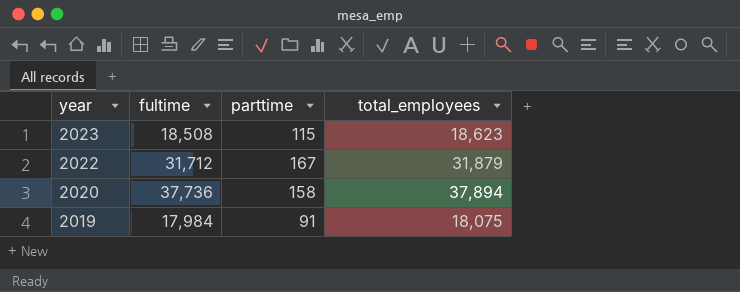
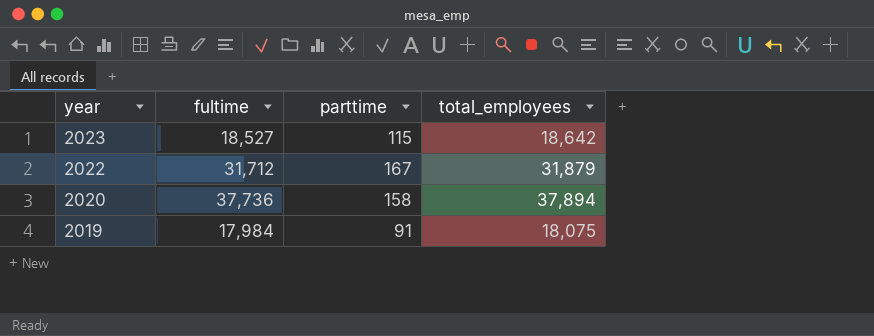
2023 | fultime: 18,508 -> 18,527
2023 | total_employees: 18,623 -> 18,642

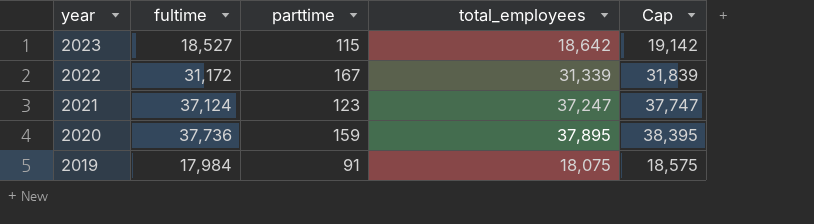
column Cap | formula: none -> [total_employees] + 500
2022 | fultime: 31,712 -> 31,172
2022 | total_employees: 31,879 -> 31,339
row 2021: none -> 37,124 | 123 | 37,247 | 37,747
2020 | parttime: 158 -> 159
2020 | total_employees: 37,894 -> 37,895

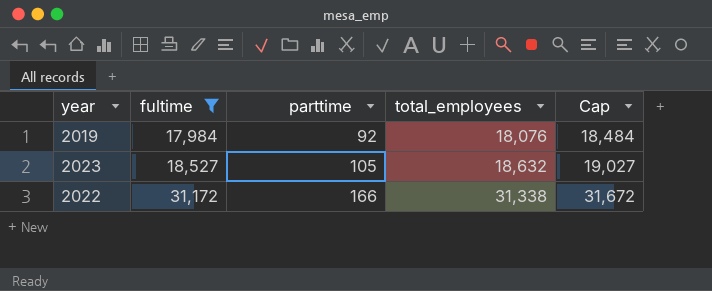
filter: none -> fultime <= 31,172
row order: year descending -> fultime ascending
column Cap | formula: [total_employees] + 500 -> [fultime] + 500
2019 | parttime: 91 -> 92
2019 | total_employees: 18,075 -> 18,076
2023 | parttime: 115 -> 105
2023 | total_employees: 18,642 -> 18,632
2022 | parttime: 167 -> 166
2022 | total_employees: 31,339 -> 31,338

